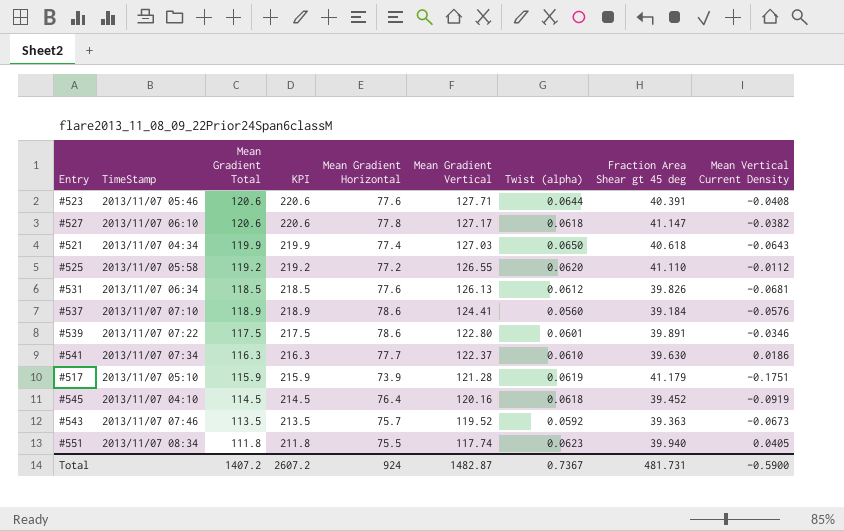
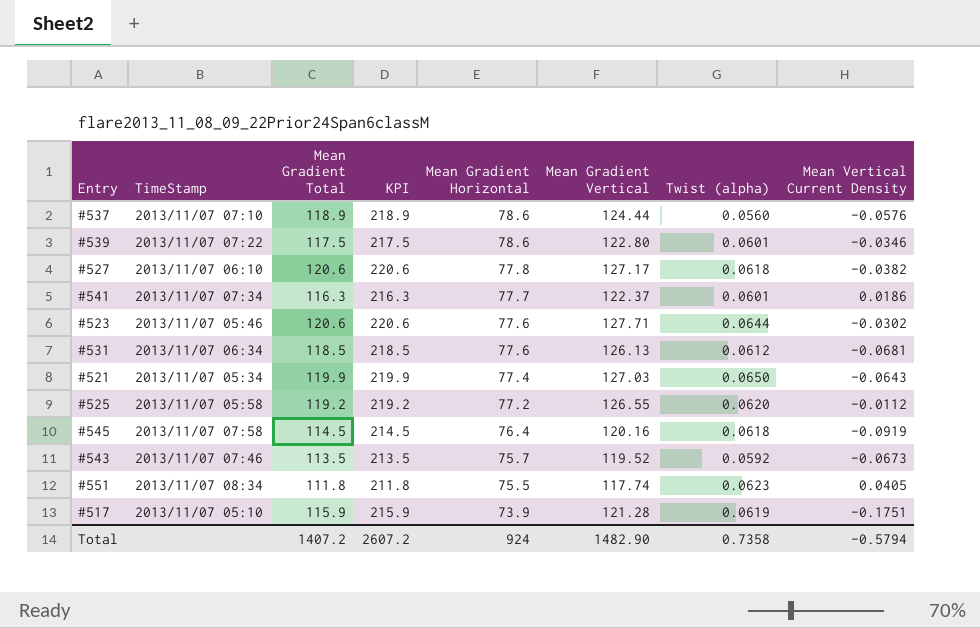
row order: Mean Gradient Vertical descending -> Mean Gradient Horizontal descending
column Fraction Area Shear gt 45 deg | position: 8 -> none
#537 | Mean Gradient Vertical: 124.41 -> 124.44
#541 | Twist (alpha): 0.0610 -> 0.0601
#523 | Mean Vertical Current Density: -0.0408 -> -0.0302
#521 | TimeStamp: 2013/11/07 04:34 -> 2013/11/07 05:34
#545 | TimeStamp: 2013/11/07 04:10 -> 2013/11/07 07:58
Total | Mean Gradient Vertical: 1482.87 -> 1482.90
Total | Twist (alpha): 0.7367 -> 0.7358
Total | Mean Vertical Current Density: -0.5900 -> -0.5794

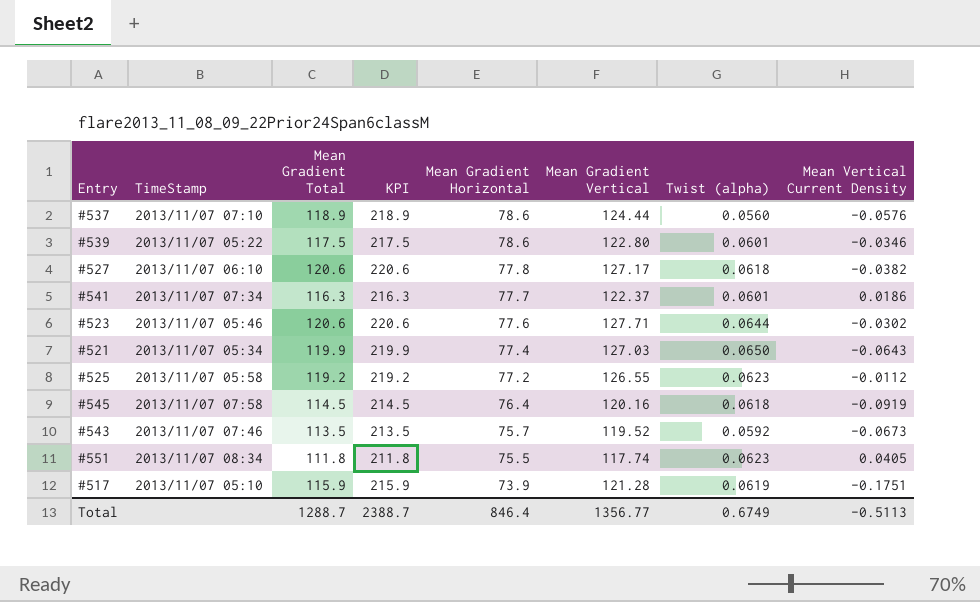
row #531: 2013/11/07 06:34 | 118.5 | 218.5 | 77.6 | 126.13 | 0.0612 | -0.0681 -> none
#539 | TimeStamp: 2013/11/07 07:22 -> 2013/11/07 05:22
#525 | Twist (alpha): 0.0620 -> 0.0623
Total | Mean Gradient Total: 1407.2 -> 1288.7
Total | KPI: 2607.2 -> 2388.7
Total | Mean Gradient Horizontal: 924 -> 846.4
Total | Mean Gradient Vertical: 1482.90 -> 1356.77
Total | Twist (alpha): 0.7358 -> 0.6749
Total | Mean Vertical Current Density: -0.5794 -> -0.5113

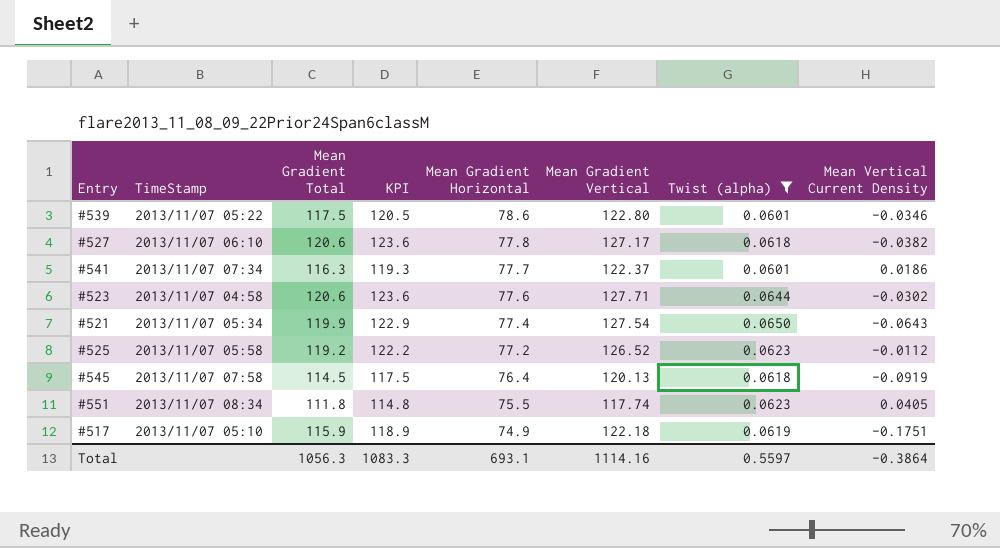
filter: none -> Twist (alpha) >= 0.0601
column KPI | formula: [Mean Gradient Total] + 100 -> [Mean Gradient Total] + 3
#523 | TimeStamp: 2013/11/07 05:46 -> 2013/11/07 04:58
#521 | Mean Gradient Vertical: 127.03 -> 127.54
#525 | Mean Gradient Vertical: 126.55 -> 126.52
#545 | Mean Gradient Vertical: 120.16 -> 120.13
#517 | Mean Gradient Horizontal: 73.9 -> 74.9
#517 | Mean Gradient Vertical: 121.28 -> 122.18
Total | Mean Gradient Total: 1288.7 -> 1056.3
Total | KPI: 2388.7 -> 1083.3
Total | Mean Gradient Horizontal: 846.4 -> 693.1
Total | Mean Gradient Vertical: 1356.77 -> 1114.16
Total | Twist (alpha): 0.6749 -> 0.5597
Total | Mean Vertical Current Density: -0.5113 -> -0.3864

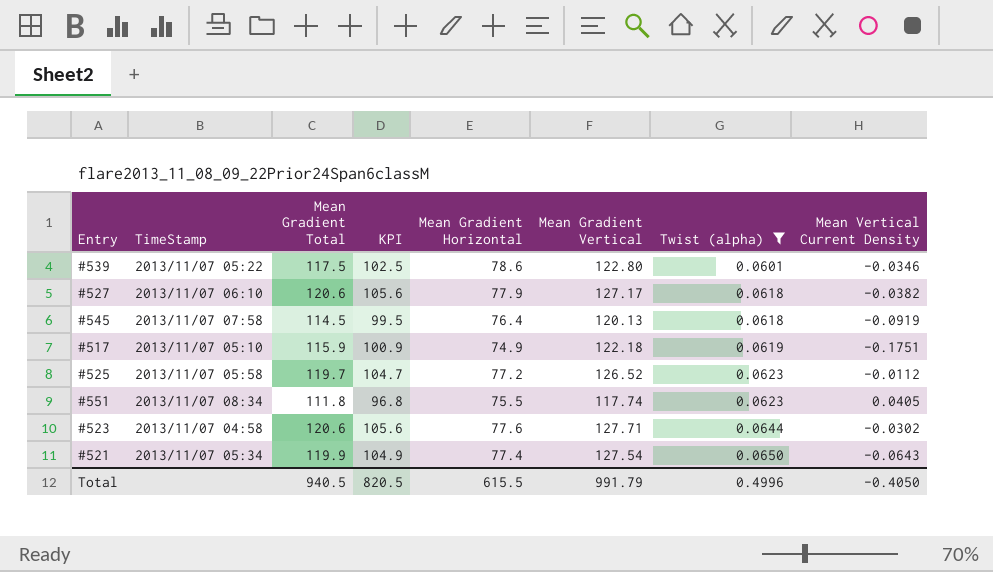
row order: Mean Gradient Horizontal descending -> Twist (alpha) ascending
column KPI | formula: [Mean Gradient Total] + 3 -> [Mean Gradient Total] - 15
row #541: 2013/11/07 07:34 | 116.3 | 119.3 | 77.7 | 122.37 | 0.0601 | 0.0186 -> none
#527 | Mean Gradient Horizontal: 77.8 -> 77.9
#525 | Mean Gradient Total: 119.2 -> 119.7
Total | Mean Gradient Total: 1056.3 -> 940.5
Total | KPI: 1083.3 -> 820.5
Total | Mean Gradient Horizontal: 693.1 -> 615.5
Total | Mean Gradient Vertical: 1114.16 -> 991.79
Total | Twist (alpha): 0.5597 -> 0.4996
Total | Mean Vertical Current Density: -0.3864 -> -0.4050

